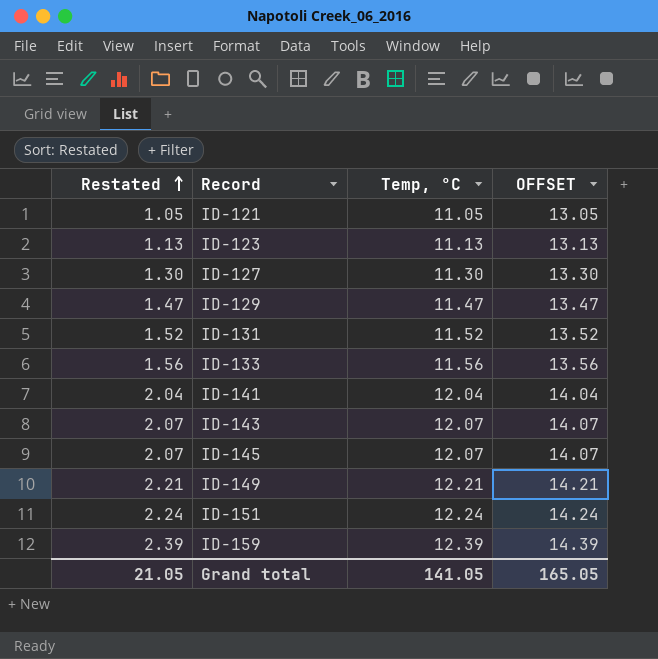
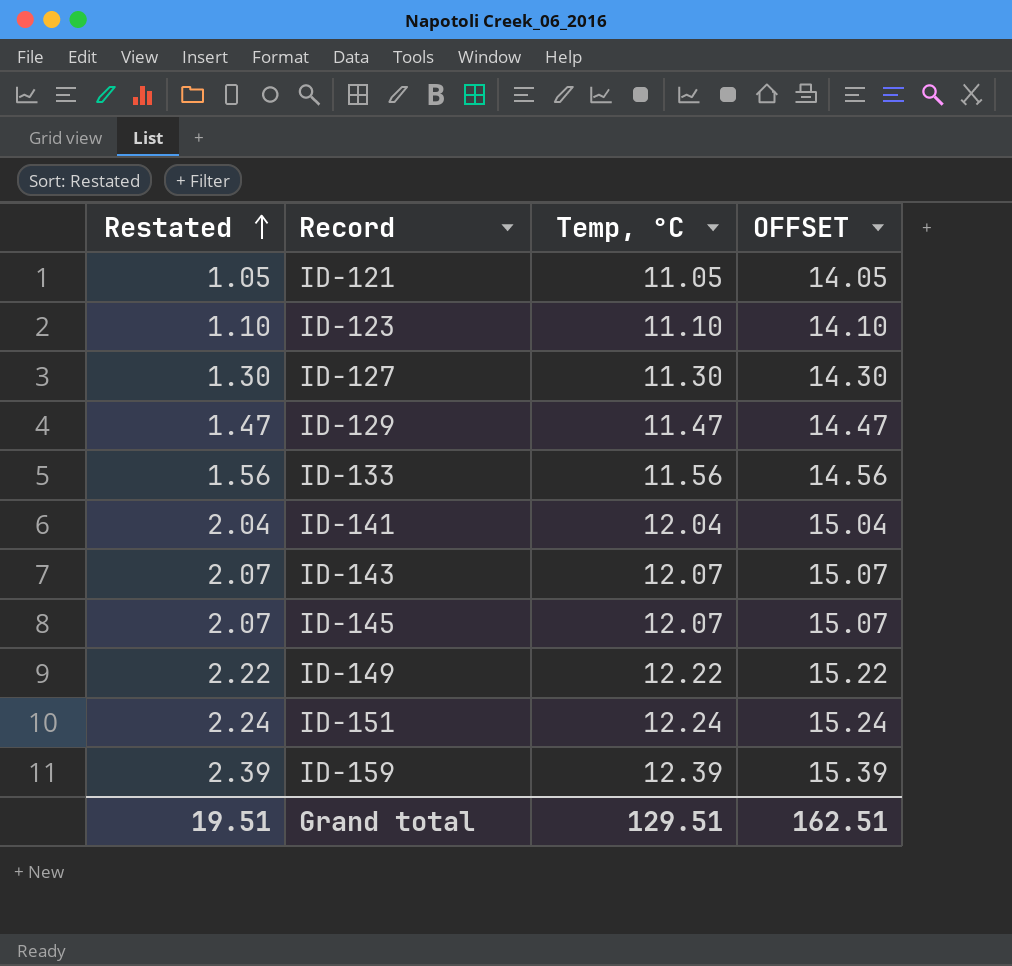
column OFFSET | formula: [Temp, °C] + 2 -> [Temp, °C] + 3
row ID-131: 1.52 | 11.52 | 13.52 -> none
ID-123 | Restated: 1.13 -> 1.10
ID-123 | Temp, °C: 11.13 -> 11.10
ID-149 | Restated: 2.21 -> 2.22
ID-149 | Temp, °C: 12.21 -> 12.22
Grand total | Restated: 21.05 -> 19.51
Grand total | Temp, °C: 141.05 -> 129.51
Grand total | OFFSET: 165.05 -> 162.51

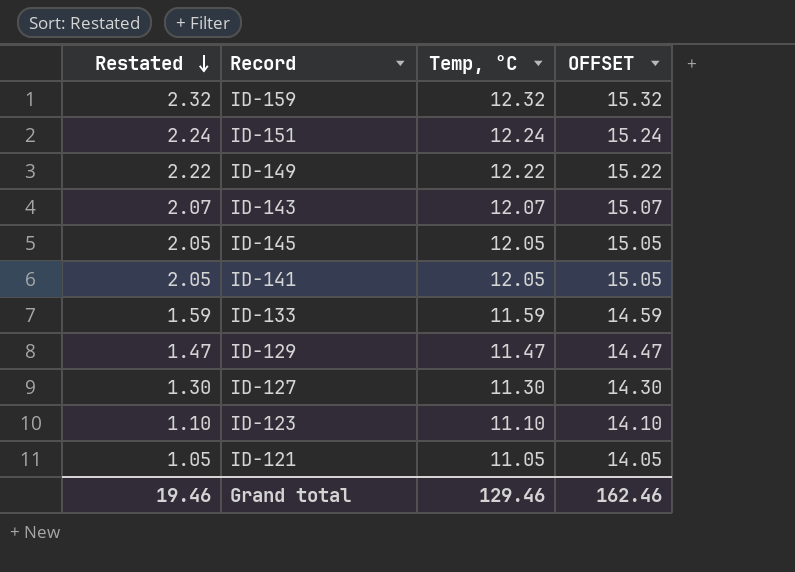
row order: Restated ascending -> Restated descending
ID-159 | Restated: 2.39 -> 2.32
ID-159 | Temp, °C: 12.39 -> 12.32
ID-159 | OFFSET: 15.39 -> 15.32
ID-145 | Restated: 2.07 -> 2.05
ID-145 | Temp, °C: 12.07 -> 12.05
ID-145 | OFFSET: 15.07 -> 15.05
ID-141 | Restated: 2.04 -> 2.05
ID-141 | Temp, °C: 12.04 -> 12.05
ID-141 | OFFSET: 15.04 -> 15.05
ID-133 | Restated: 1.56 -> 1.59
ID-133 | Temp, °C: 11.56 -> 11.59
ID-133 | OFFSET: 14.56 -> 14.59
Grand total | Restated: 19.51 -> 19.46
Grand total | Temp, °C: 129.51 -> 129.46
Grand total | OFFSET: 162.51 -> 162.46

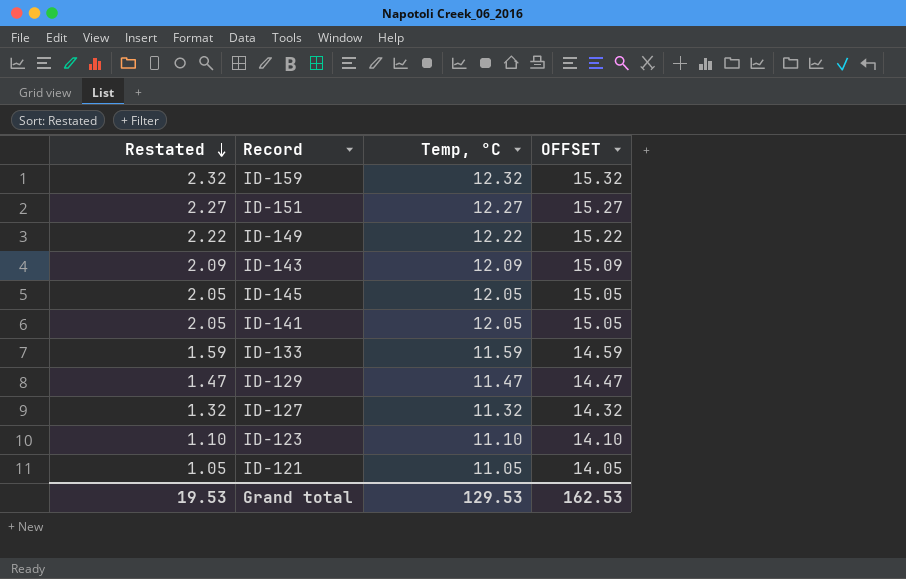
ID-151 | Restated: 2.24 -> 2.27
ID-151 | Temp, °C: 12.24 -> 12.27
ID-151 | OFFSET: 15.24 -> 15.27
ID-143 | Restated: 2.07 -> 2.09
ID-143 | Temp, °C: 12.07 -> 12.09
ID-143 | OFFSET: 15.07 -> 15.09
ID-127 | Restated: 1.30 -> 1.32
ID-127 | Temp, °C: 11.30 -> 11.32
ID-127 | OFFSET: 14.30 -> 14.32
Grand total | Restated: 19.46 -> 19.53
Grand total | Temp, °C: 129.46 -> 129.53
Grand total | OFFSET: 162.46 -> 162.53

